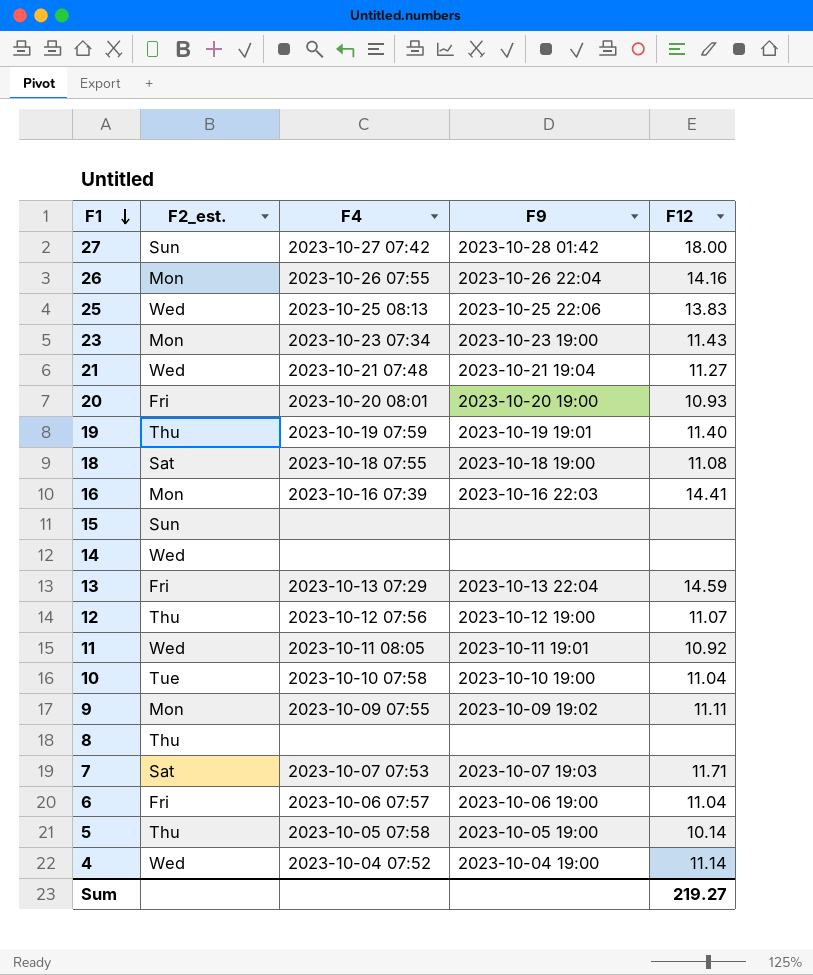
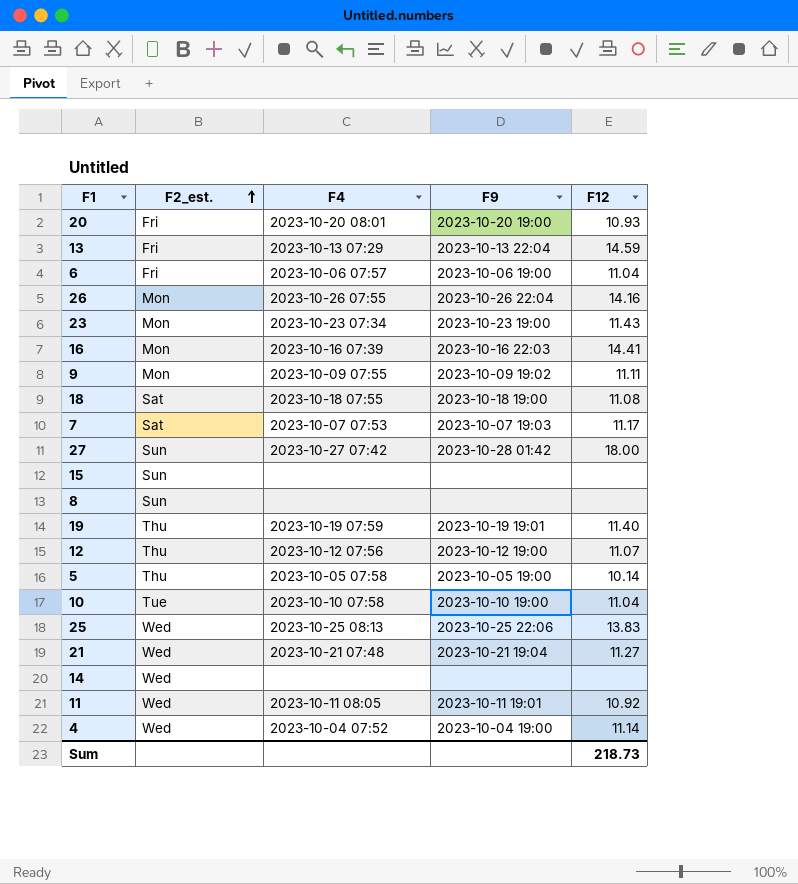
row order: F1 descending -> F2_est. ascending
7 | F12: 11.71 -> 11.17
8 | F2_est.: Thu -> Sun
Sum | F12: 219.27 -> 218.73

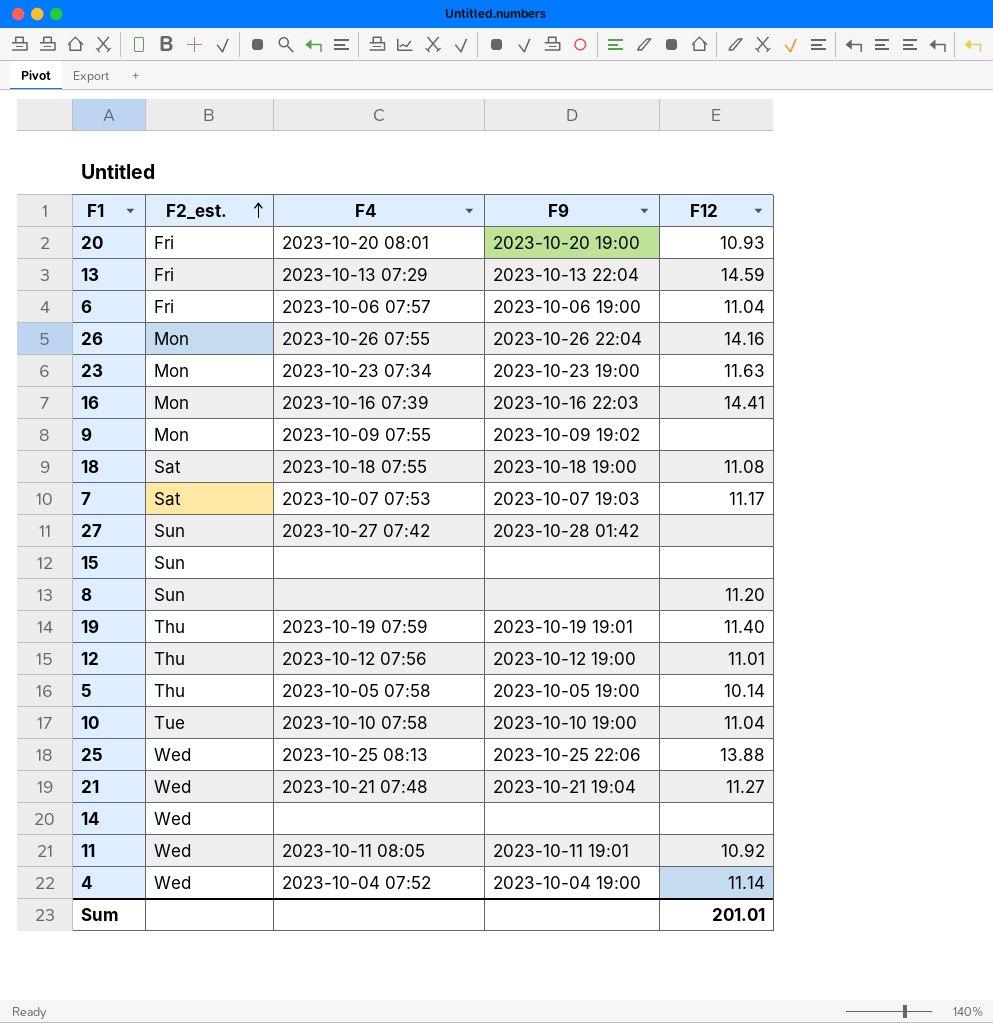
23 | F12: 11.43 -> 11.63
9 | F12: 11.11 -> none
27 | F12: 18.00 -> none
8 | F12: none -> 11.20
12 | F12: 11.07 -> 11.01
25 | F12: 13.83 -> 13.88
Sum | F12: 218.73 -> 201.01

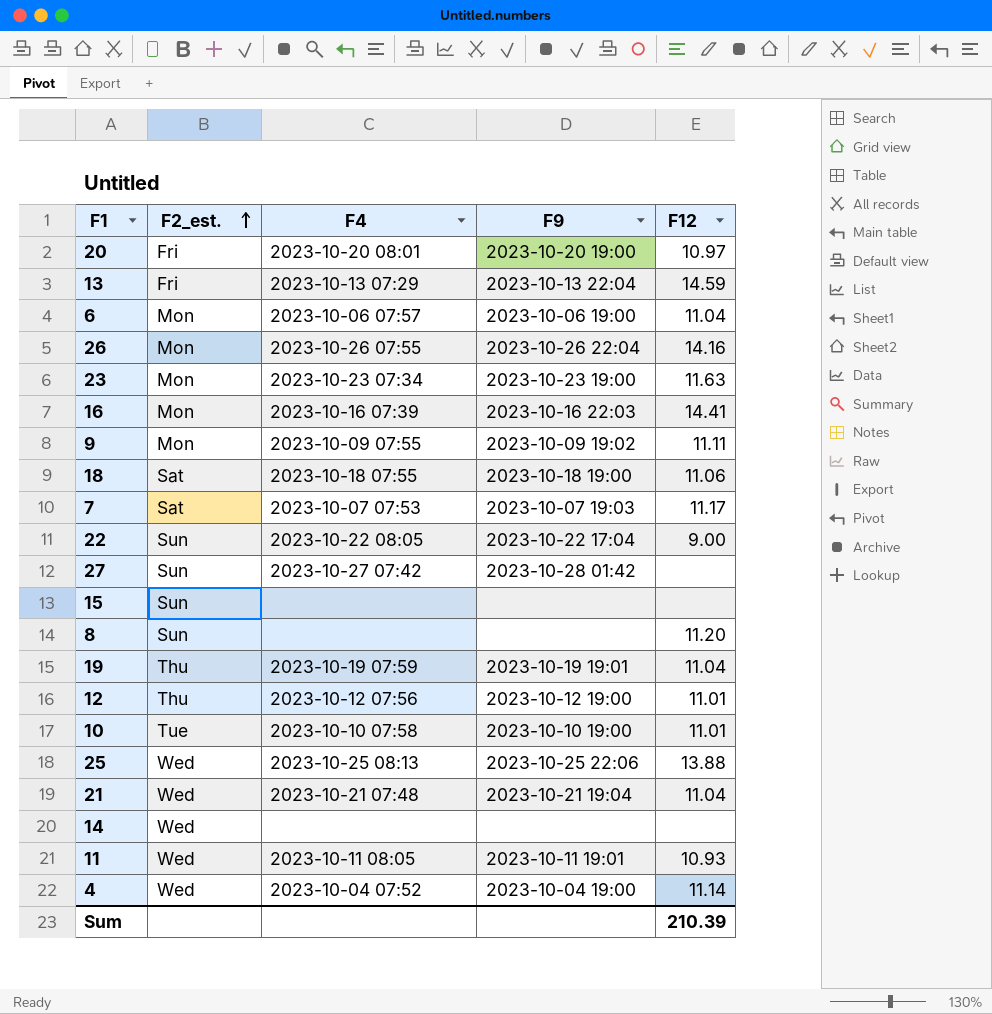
row 5: Thu | 2023-10-05 07:58 | 2023-10-05 19:00 | 10.14 -> none
20 | F12: 10.93 -> 10.97
6 | F2_est.: Fri -> Mon
9 | F12: none -> 11.11
18 | F12: 11.08 -> 11.06
row 22: none -> Sun | 2023-10-22 08:05 | 2023-10-22 17:04 | 9.00
19 | F12: 11.40 -> 11.04
10 | F12: 11.04 -> 11.01
21 | F12: 11.27 -> 11.04
11 | F12: 10.92 -> 10.93
Sum | F12: 201.01 -> 210.39

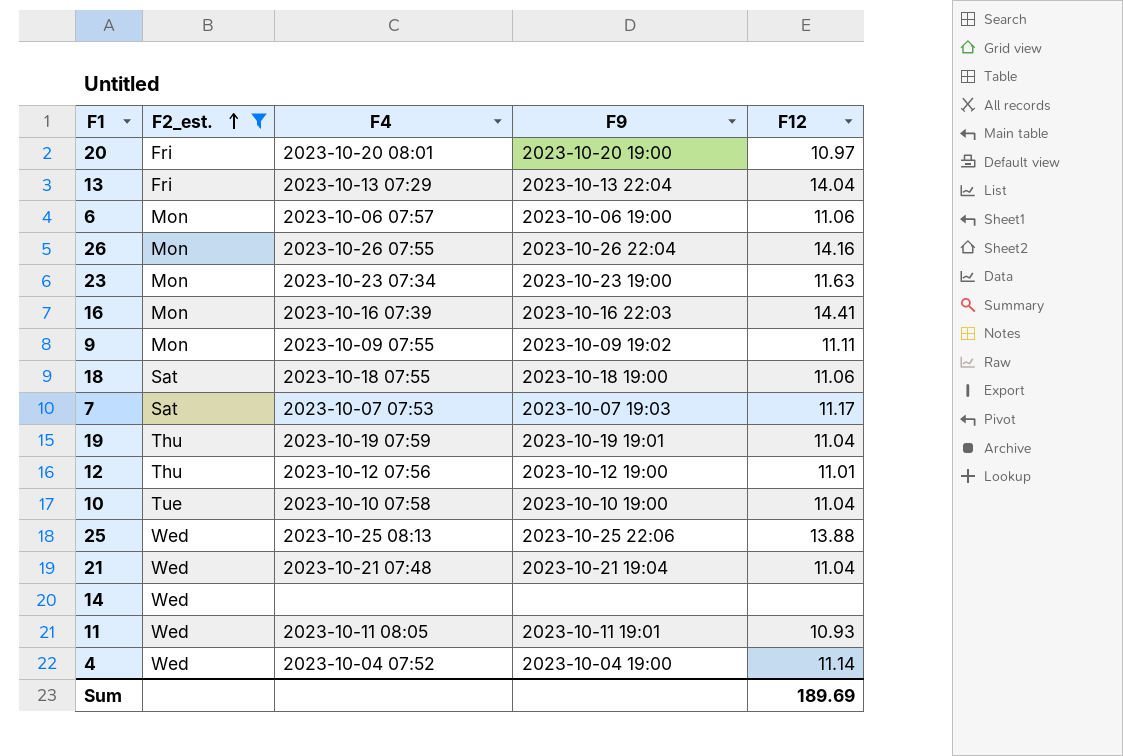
filter: none -> F2_est. != Sun
13 | F12: 14.59 -> 14.04
6 | F12: 11.04 -> 11.06
10 | F12: 11.01 -> 11.04
Sum | F12: 210.39 -> 189.69

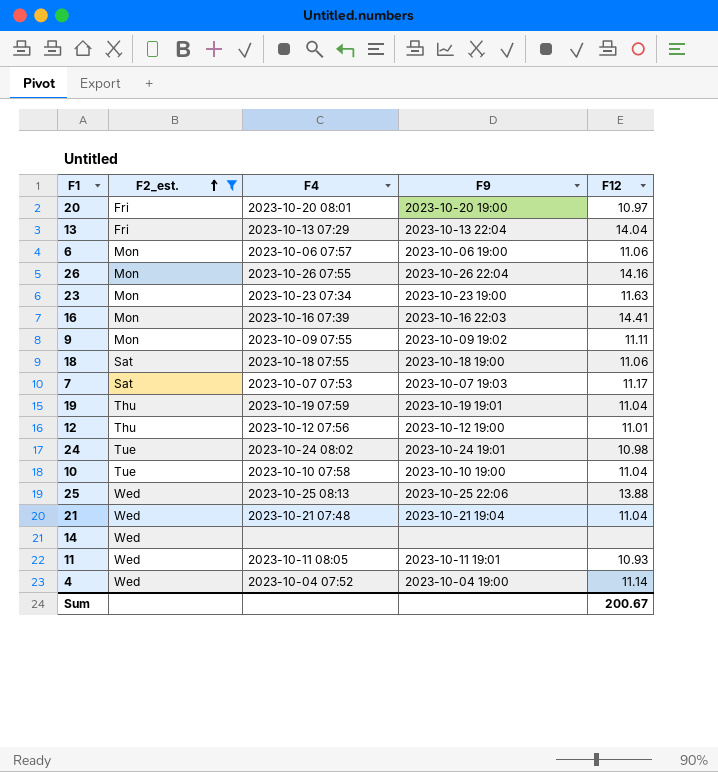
row 24: none -> Tue | 2023-10-24 08:02 | 2023-10-24 19:01 | 10.98
Sum | F12: 189.69 -> 200.67

